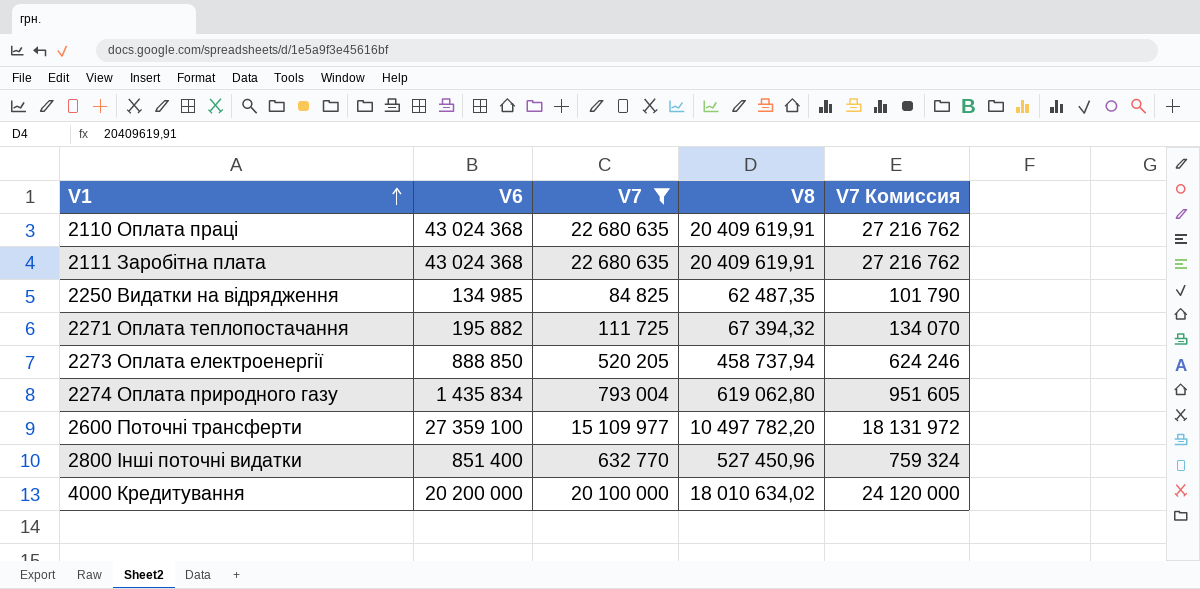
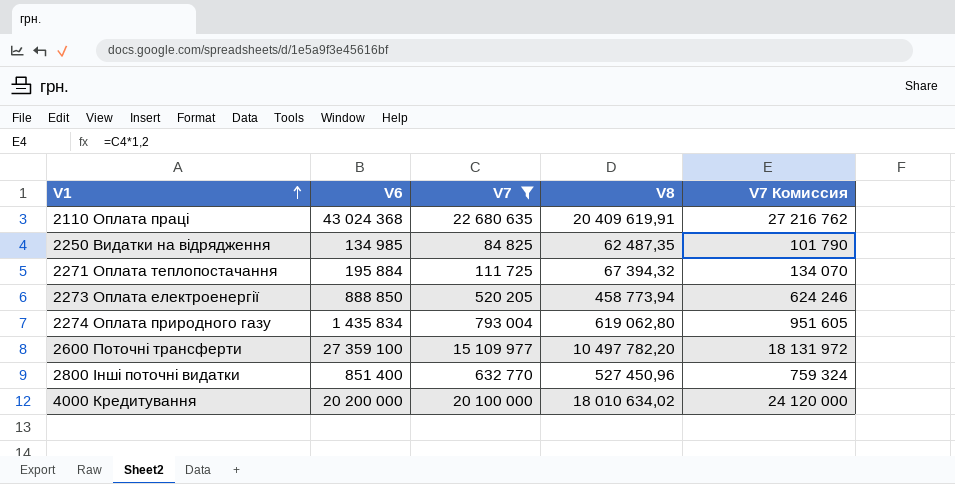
row 2111 Заробітна плата: 43 024 368 | 22 680 635 | 20 409 619,91 | 27 216 762 -> none
2271 Оплата теплопостачання | V6: 195 882 -> 195 884
2273 Оплата електроенергії | V8: 458 737,94 -> 458 773,94

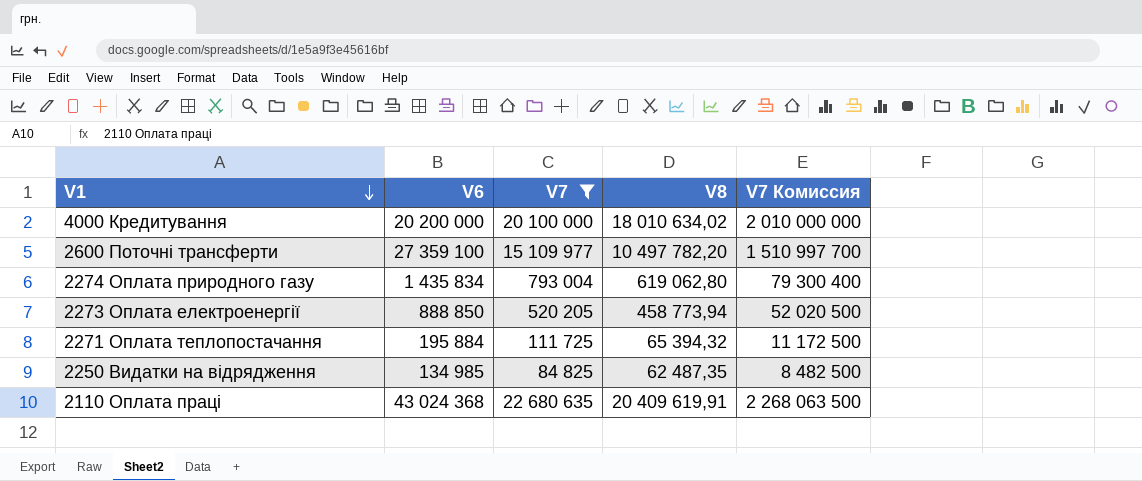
row order: V1 ascending -> V1 descending
column V7 Комиссия | formula: [V7] * 1,2 -> [V7] * 100
row 2800 Інші поточні видатки: 851 400 | 632 770 | 527 450,96 | 759 324 -> none
2271 Оплата теплопостачання | V8: 67 394,32 -> 65 394,32

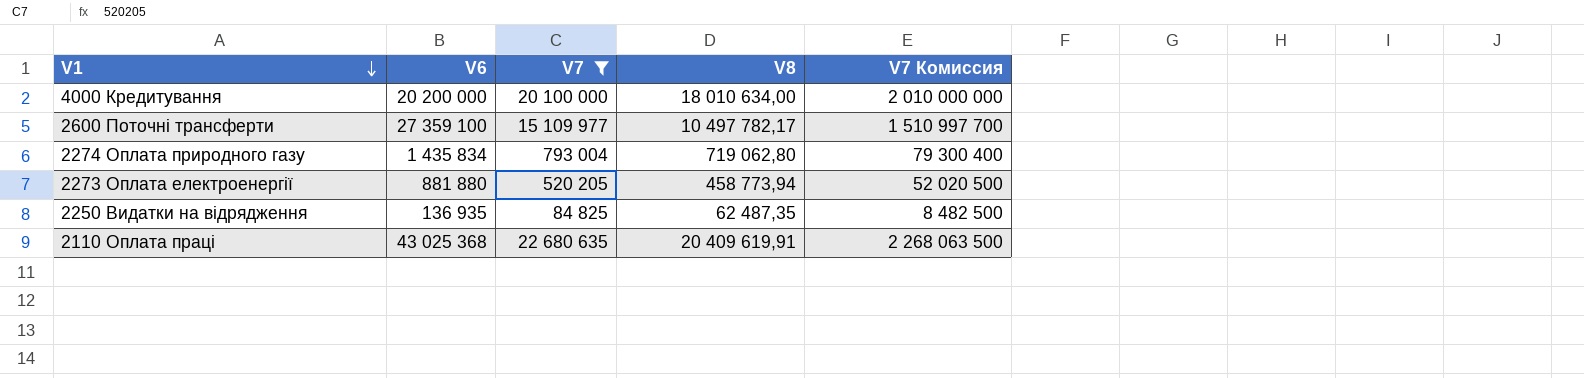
row 2271 Оплата теплопостачання: 195 884 | 111 725 | 65 394,32 | 11 172 500 -> none
4000 Кредитування | V8: 18 010 634,02 -> 18 010 634,00
2600 Поточні трансферти | V8: 10 497 782,20 -> 10 497 782,17
2274 Оплата природного газу | V8: 619 062,80 -> 719 062,80
2273 Оплата електроенергії | V6: 888 850 -> 881 880
2250 Видатки на відрядження | V6: 134 985 -> 136 935
2110 Оплата праці | V6: 43 024 368 -> 43 025 368

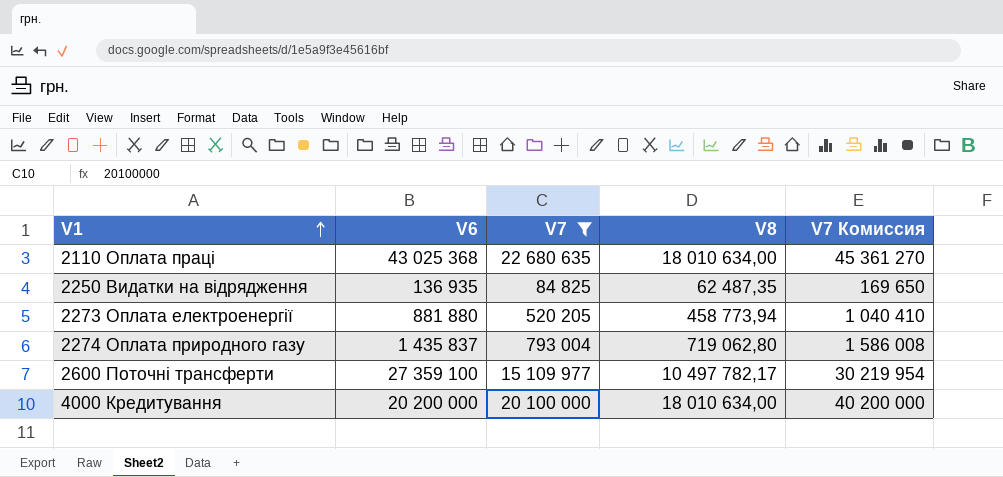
row order: V1 descending -> V1 ascending
column V7 Комиссия | formula: [V7] * 100 -> [V7] * 2
2110 Оплата праці | V8: 20 409 619,91 -> 18 010 634,00
2274 Оплата природного газу | V6: 1 435 834 -> 1 435 837

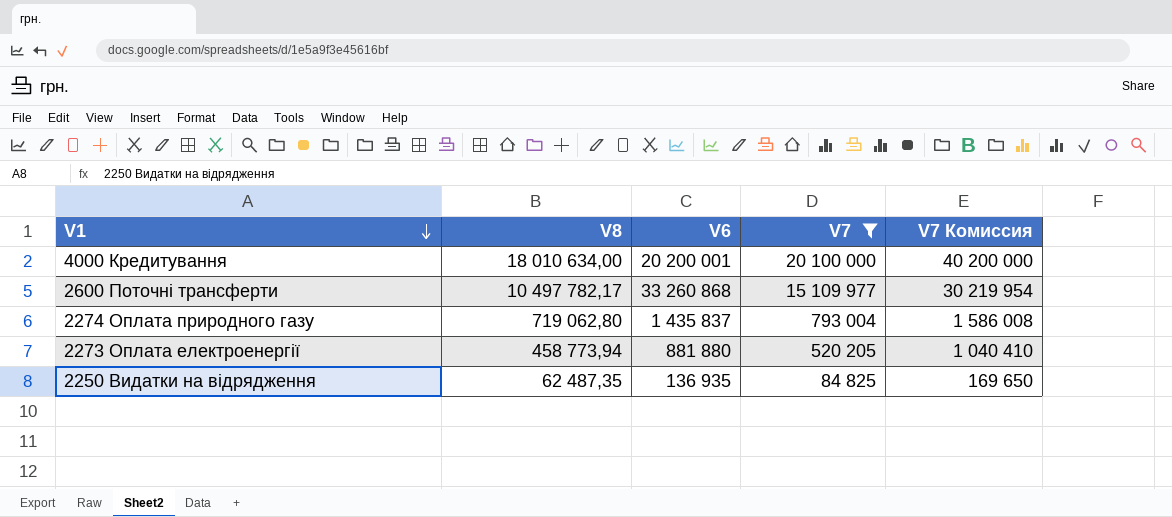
row order: V1 ascending -> V1 descending
column V8 | position: 4 -> 2
row 2110 Оплата праці: 43 025 368 | 22 680 635 | 18 010 634,00 | 45 361 270 -> none
4000 Кредитування | V6: 20 200 000 -> 20 200 001
2600 Поточні трансферти | V6: 27 359 100 -> 33 260 868

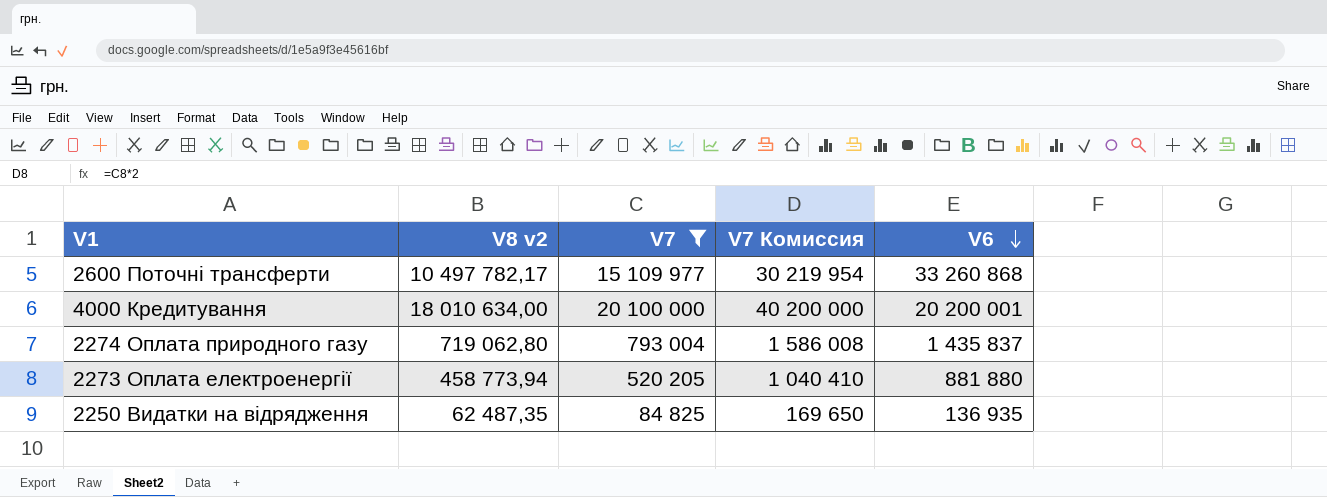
row order: V1 descending -> V6 descending
column name: V8 -> V8 v2
column V6 | position: 3 -> 5

